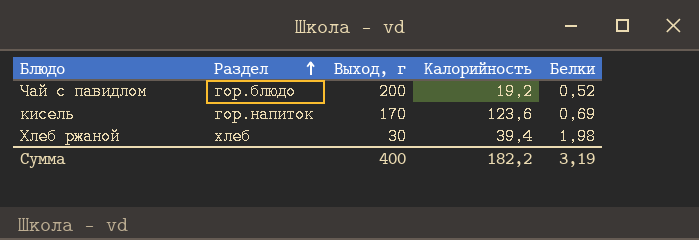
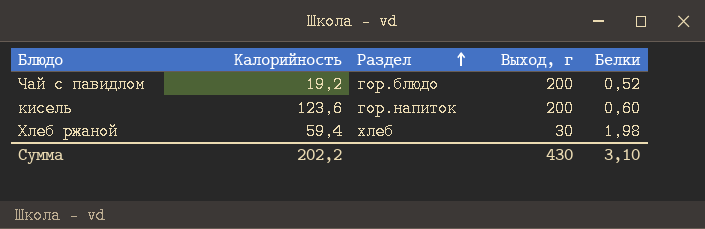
column Калорийность | position: 4 -> 2
кисель | Выход, г: 170 -> 200
кисель | Белки: 0,69 -> 0,60
Хлеб ржаной | Калорийность: 39,4 -> 59,4
Сумма | Калорийность: 182,2 -> 202,2
Сумма | Выход, г: 400 -> 430
Сумма | Белки: 3,19 -> 3,10

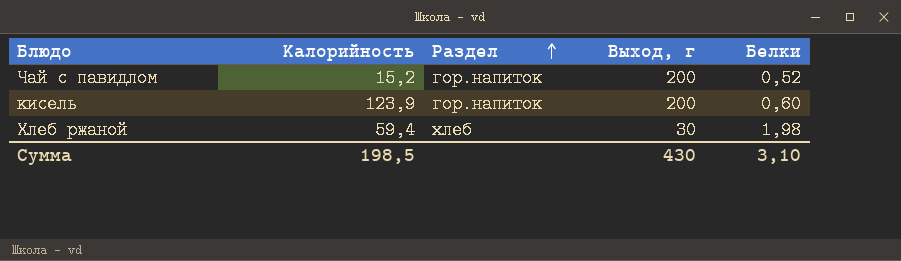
Чай с павидлом | Калорийность: 19,2 -> 15,2
Чай с павидлом | Раздел: гор.блюдо -> гор.напиток
кисель | Калорийность: 123,6 -> 123,9
Сумма | Калорийность: 202,2 -> 198,5

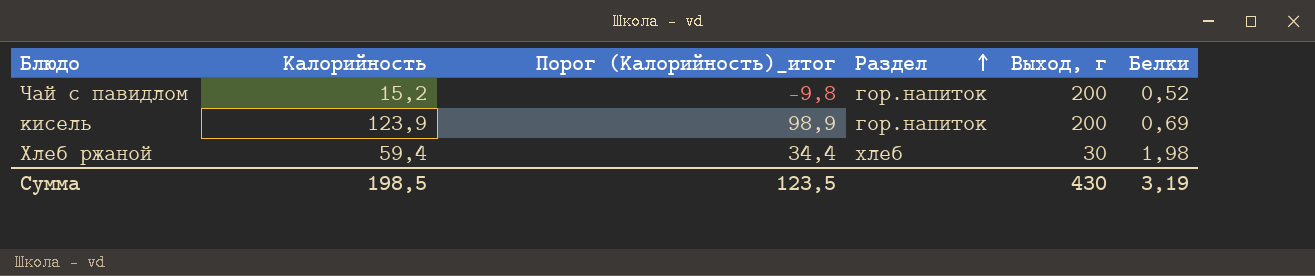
column Порог (Калорийность)_итог | formula: none -> [Калорийность] - 25
кисель | Белки: 0,60 -> 0,69
Сумма | Белки: 3,10 -> 3,19

